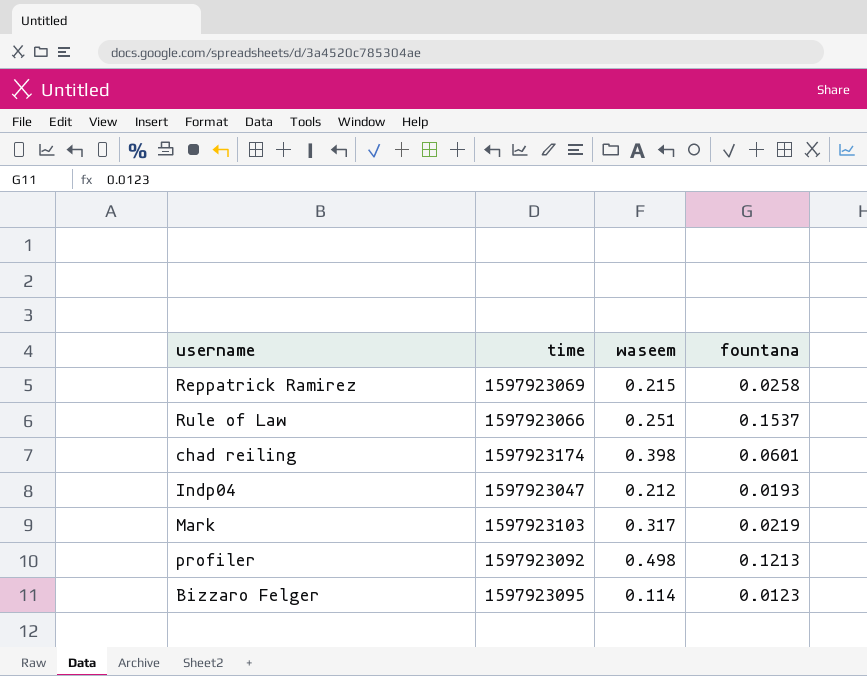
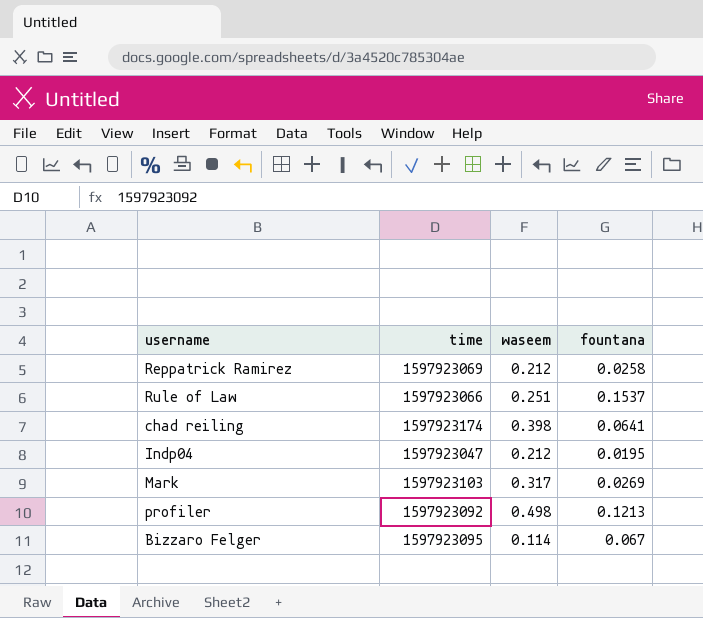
Reppatrick Ramirez | waseem: 0.215 -> 0.212
chad reiling | fountana: 0.0601 -> 0.0641
Indp04 | fountana: 0.0193 -> 0.0195
Mark | fountana: 0.0219 -> 0.0269
Bizzaro Felger | fountana: 0.0123 -> 0.067

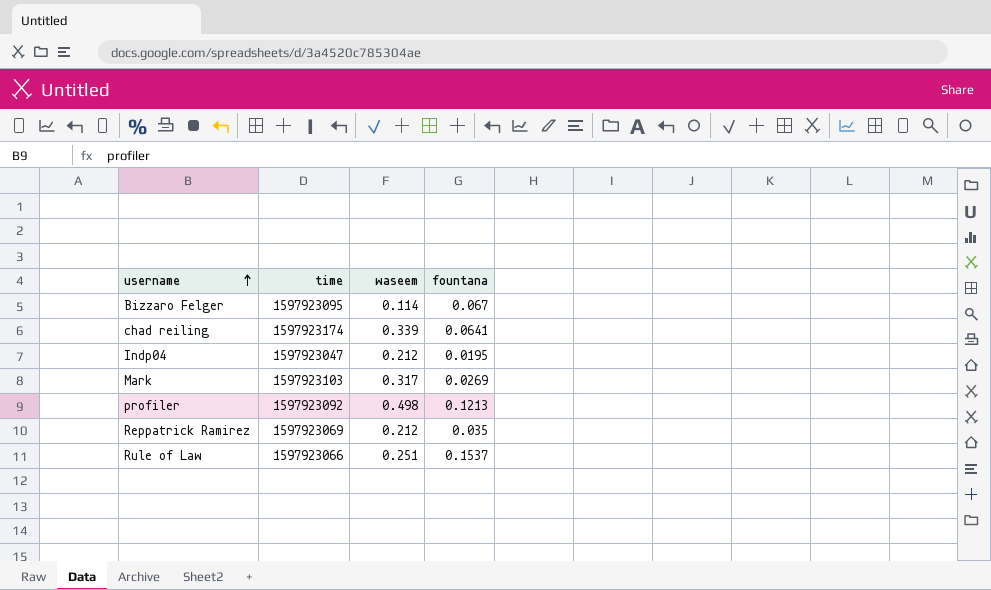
row order: none -> username ascending
chad reiling | waseem: 0.398 -> 0.339
Reppatrick Ramirez | fountana: 0.0258 -> 0.035

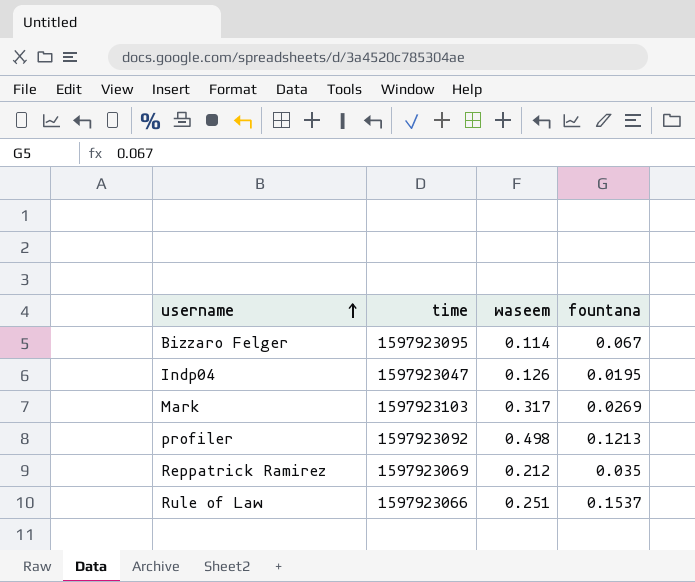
row chad reiling: 1597923174 | 0.339 | 0.0641 -> none
Indp04 | waseem: 0.212 -> 0.126

